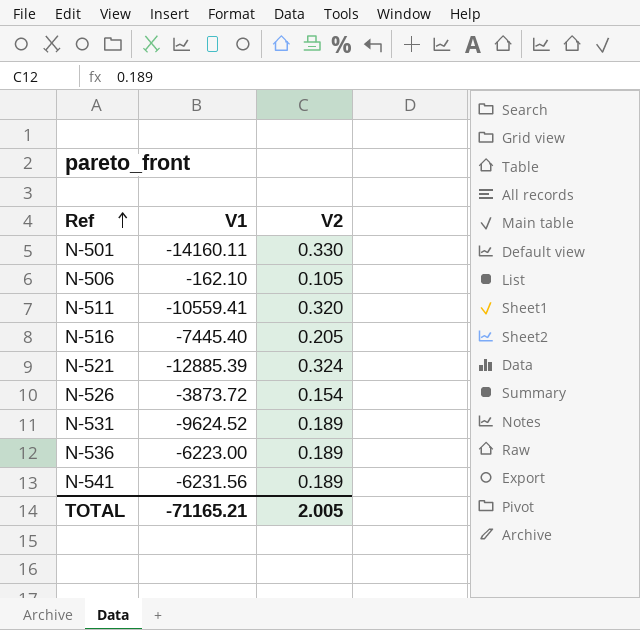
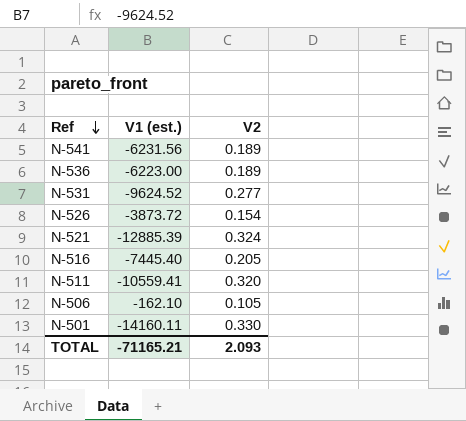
row order: Ref ascending -> Ref descending
column name: V1 -> V1 (est.)
N-531 | V2: 0.189 -> 0.277
TOTAL | V2: 2.005 -> 2.093

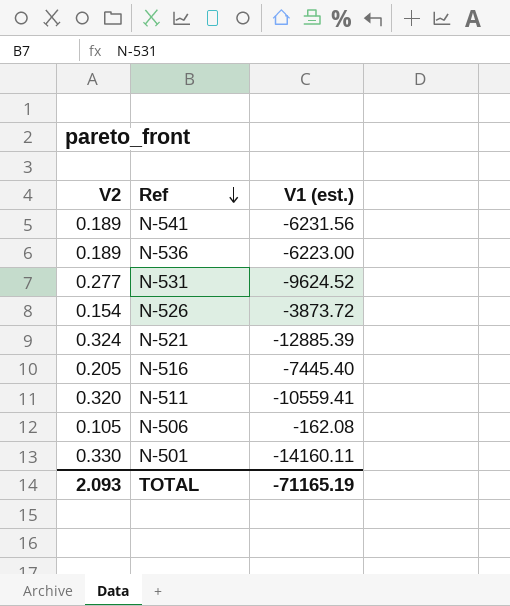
column V2 | position: 3 -> 1
N-506 | V1 (est.): -162.10 -> -162.08
TOTAL | V1 (est.): -71165.21 -> -71165.19

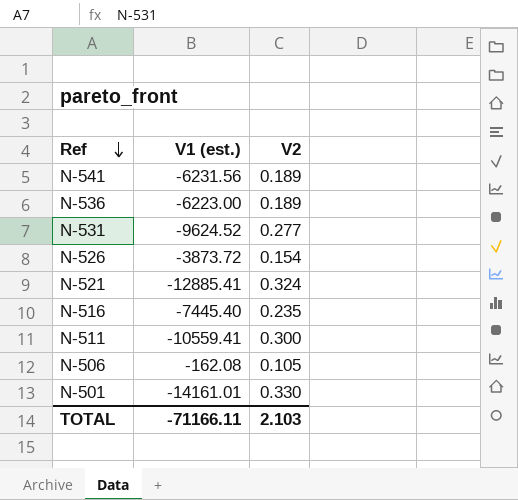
column V2 | position: 1 -> 3
N-521 | V1 (est.): -12885.39 -> -12885.41
N-516 | V2: 0.205 -> 0.235
N-511 | V2: 0.320 -> 0.300
N-501 | V1 (est.): -14160.11 -> -14161.01
TOTAL | V1 (est.): -71165.19 -> -71166.11
TOTAL | V2: 2.093 -> 2.103

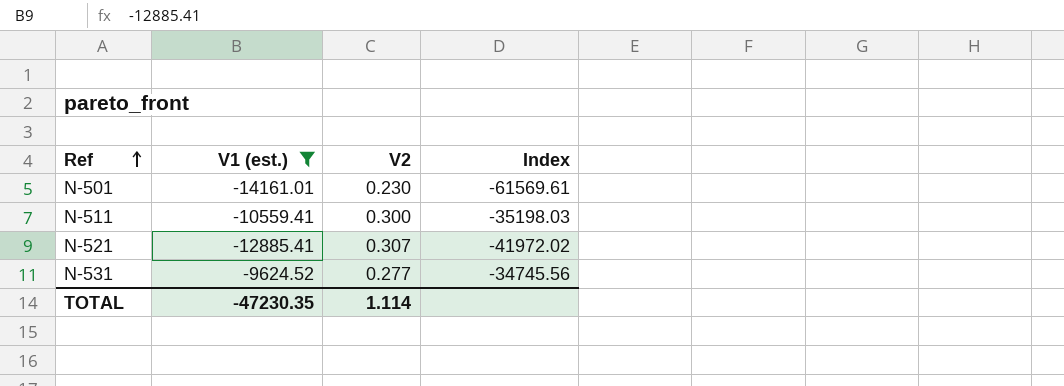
filter: none -> V1 (est.) <= -9624.52
row order: Ref descending -> Ref ascending
column Index | formula: none -> [V1 (est.)] / [V2]
N-501 | V2: 0.330 -> 0.230
N-521 | V2: 0.324 -> 0.307
TOTAL | V1 (est.): -71166.11 -> -47230.35
TOTAL | V2: 2.103 -> 1.114

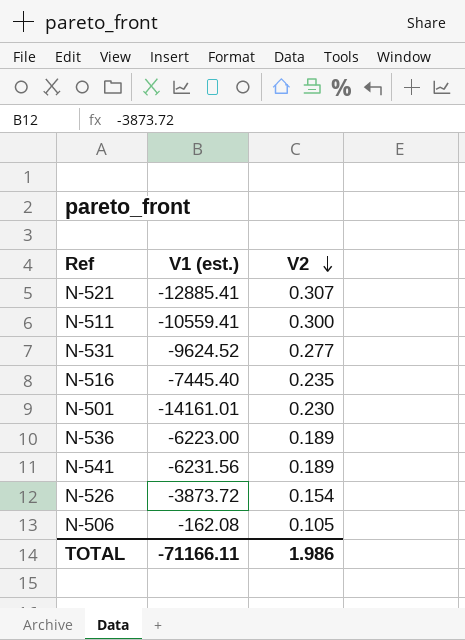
filter: V1 (est.) <= -9624.52 -> none
row order: Ref ascending -> V2 descending
column Index | formula: [V1 (est.)] / [V2] -> none
TOTAL | V1 (est.): -47230.35 -> -71166.11
TOTAL | V2: 1.114 -> 1.986

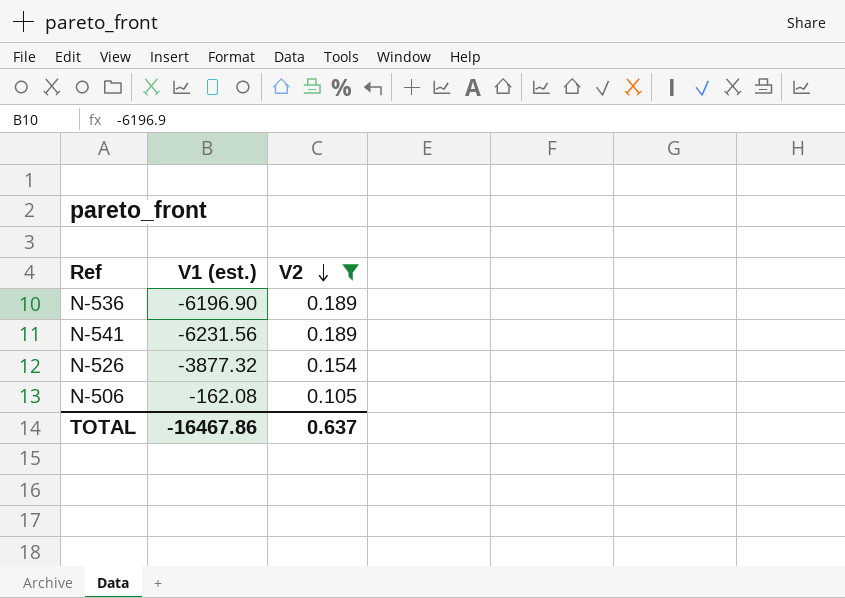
filter: none -> V2 <= 0.189
N-536 | V1 (est.): -6223.00 -> -6196.90
N-526 | V1 (est.): -3873.72 -> -3877.32
TOTAL | V1 (est.): -71166.11 -> -16467.86
TOTAL | V2: 1.986 -> 0.637

